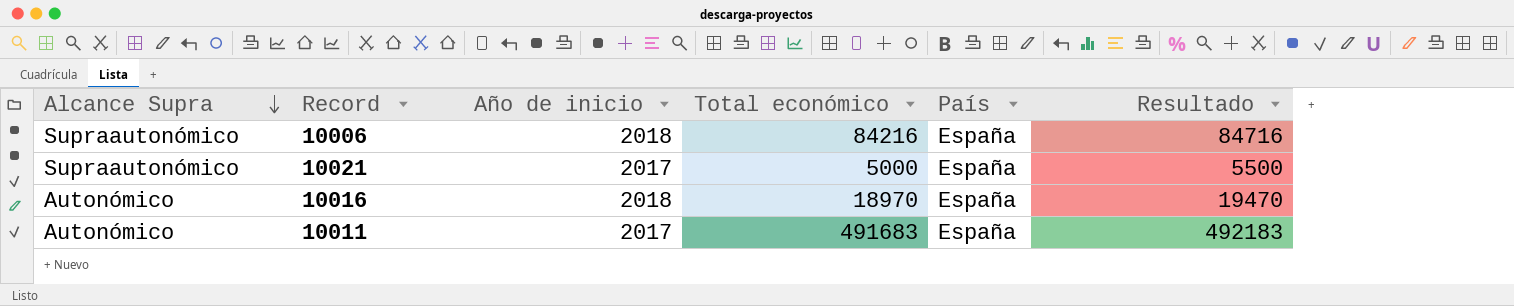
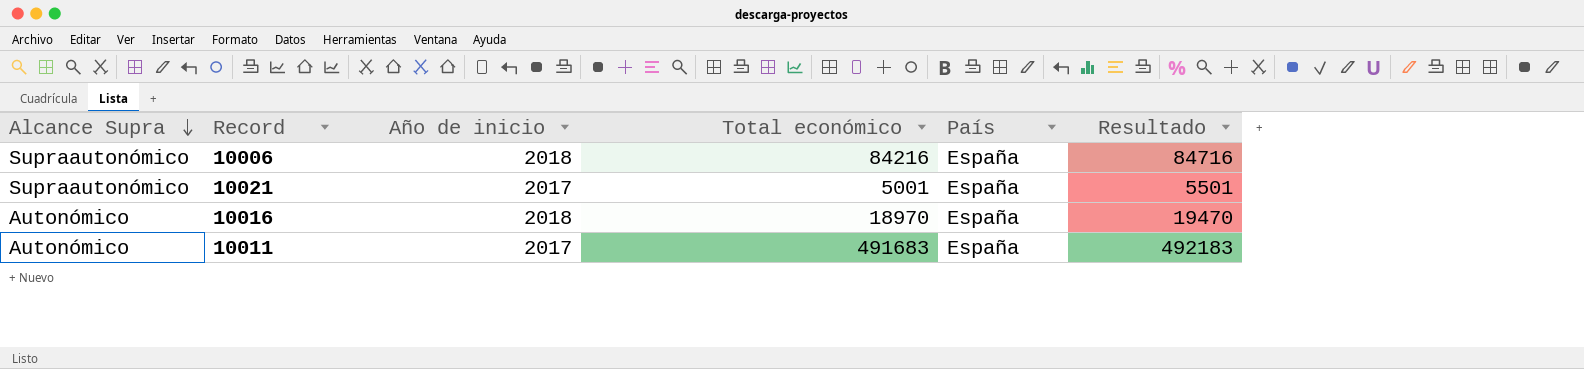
10021 | Total económico: 5000 -> 5001
10021 | Resultado: 5500 -> 5501

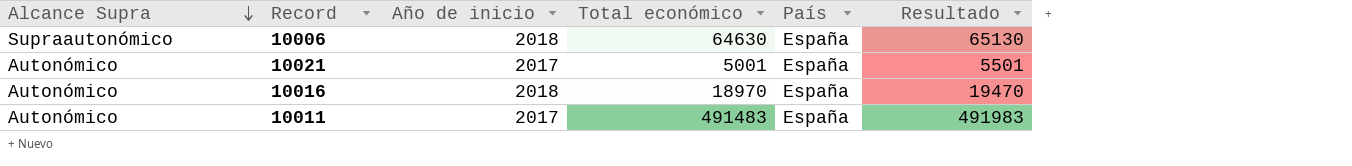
10006 | Total económico: 84216 -> 64630
10006 | Resultado: 84716 -> 65130
10021 | Alcance Supra: Supraautonómico -> Autonómico
10011 | Total económico: 491683 -> 491483
10011 | Resultado: 492183 -> 491983

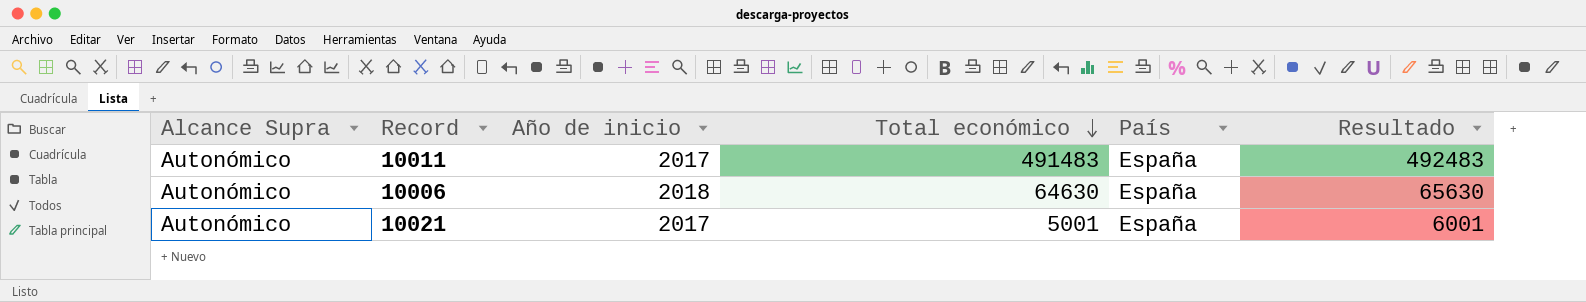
row order: Alcance Supra descending -> Total económico descending
column Resultado | formula: [Total económico] + 500 -> [Total económico] + 1000
row 10016: Autonómico | 2018 | 18970 | España | 19470 -> none
10006 | Alcance Supra: Supraautonómico -> Autonómico

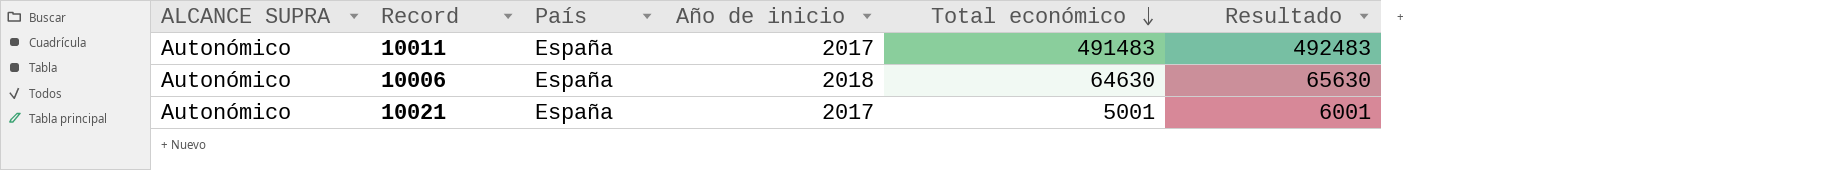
column name: Alcance Supra -> ALCANCE SUPRA
column País | position: 5 -> 3

